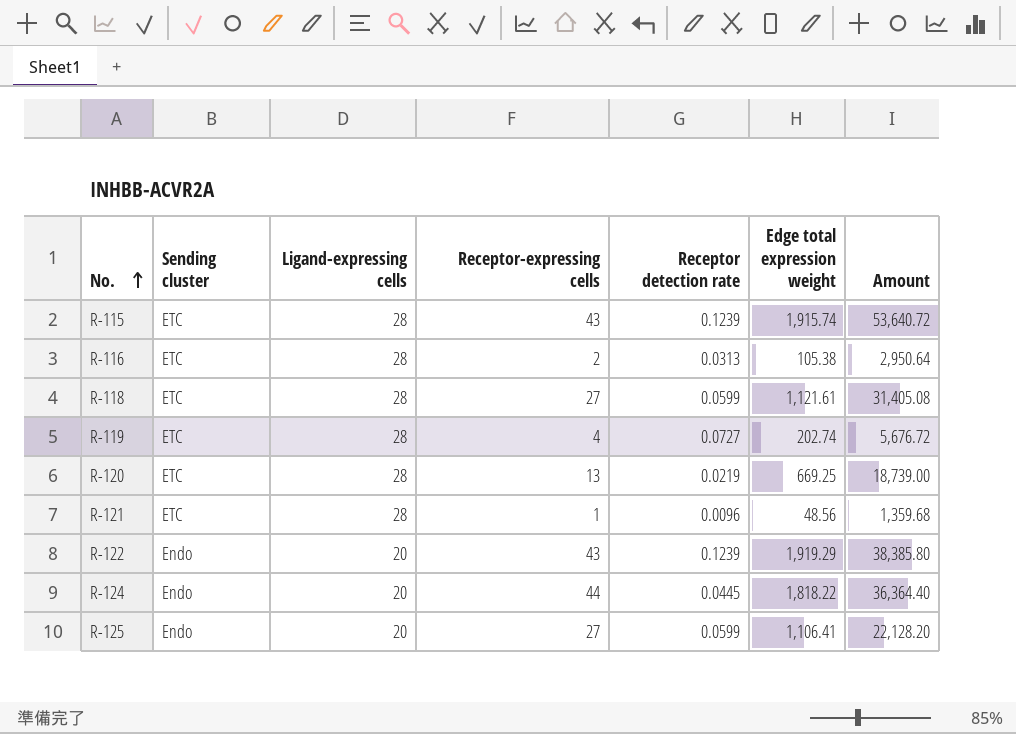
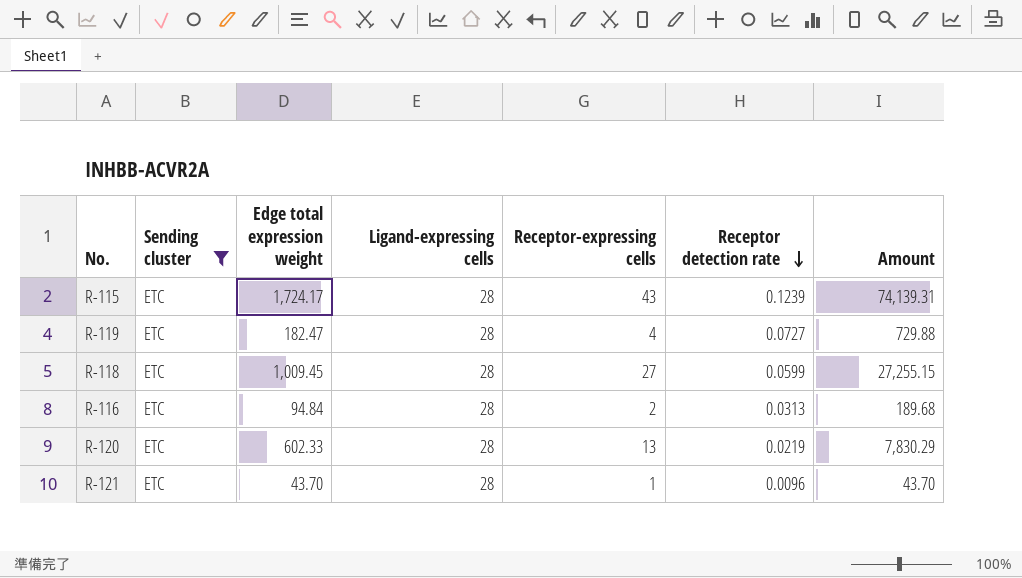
filter: none -> Sending cluster = ETC
row order: No. ascending -> Receptor detection rate descending
column Edge total expression weight | position: 6 -> 3
column Amount | formula: [Ligand-expressing cells] * [Edge total expression weight] -> [Edge total expression weight] * [Receptor-expressing cells]
R-115 | Edge total expression weight: 1,915.74 -> 1,724.17
R-119 | Edge total expression weight: 202.74 -> 182.47
R-118 | Edge total expression weight: 1,121.61 -> 1,009.45
R-116 | Edge total expression weight: 105.38 -> 94.84
R-120 | Edge total expression weight: 669.25 -> 602.33
R-121 | Edge total expression weight: 48.56 -> 43.70

